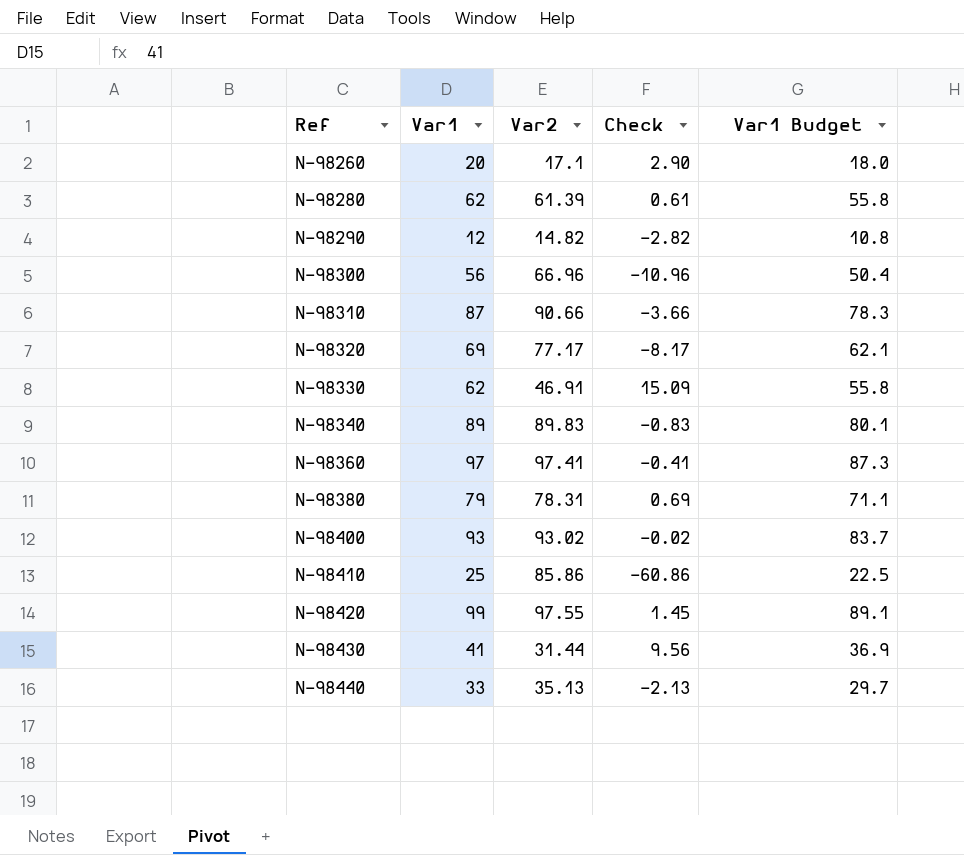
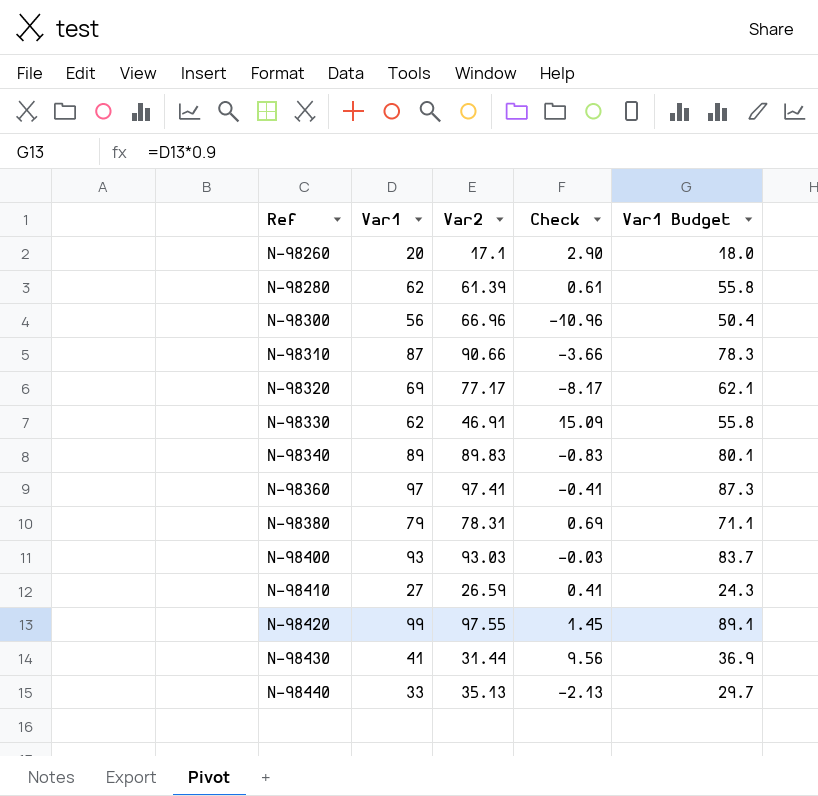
row N-98290: 12 | 14.82 | -2.82 | 10.8 -> none
N-98400 | Var2: 93.02 -> 93.03
N-98400 | Check: -0.02 -> -0.03
N-98410 | Var1: 25 -> 27
N-98410 | Var2: 85.86 -> 26.59
N-98410 | Check: -60.86 -> 0.41
N-98410 | Var1 Budget: 22.5 -> 24.3

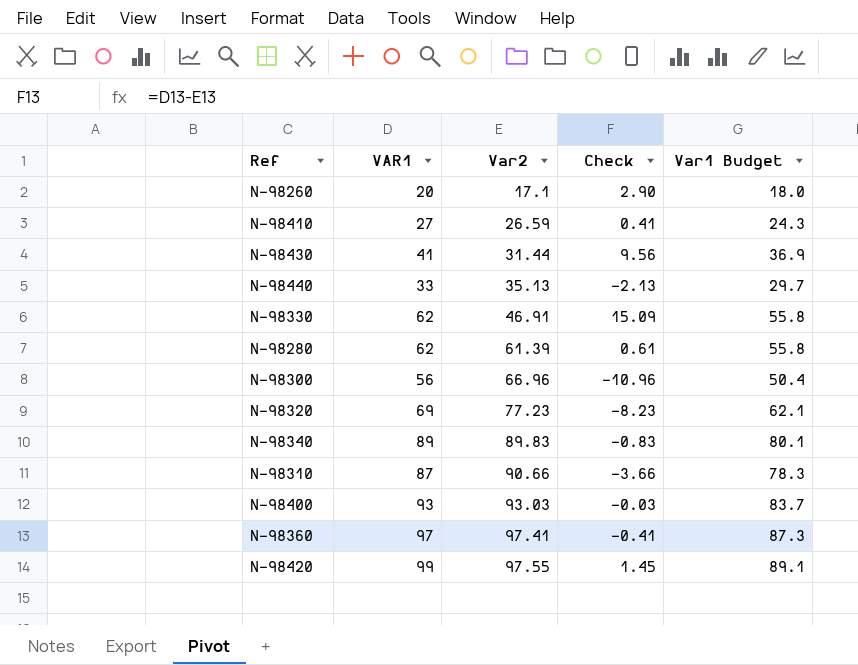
row order: Ref ascending -> Var2 ascending
column name: Var1 -> VAR1
row N-98380: 79 | 78.31 | 0.69 | 71.1 -> none
N-98320 | Var2: 77.17 -> 77.23
N-98320 | Check: -8.17 -> -8.23

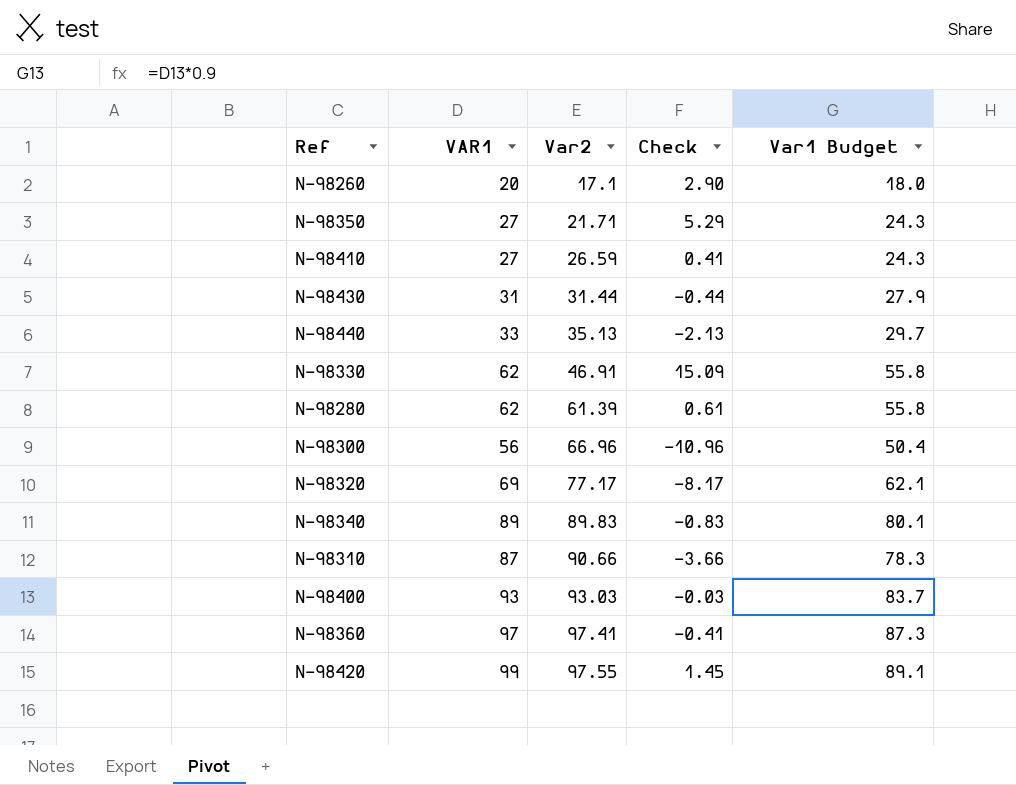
row N-98350: none -> 27 | 21.71 | 5.29 | 24.3
N-98430 | VAR1: 41 -> 31
N-98430 | Check: 9.56 -> -0.44
N-98430 | Var1 Budget: 36.9 -> 27.9
N-98320 | Var2: 77.23 -> 77.17
N-98320 | Check: -8.23 -> -8.17

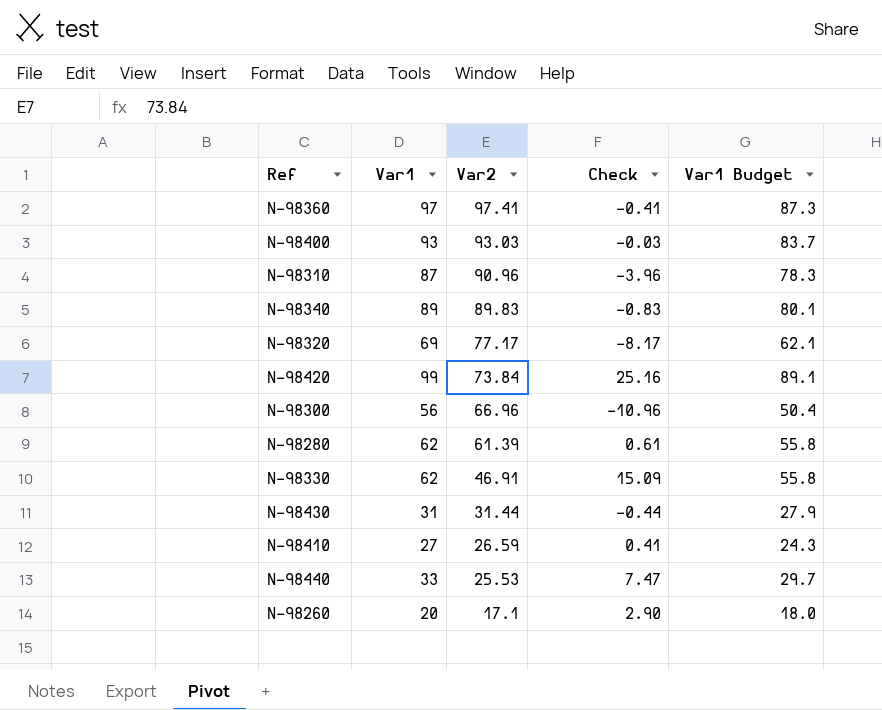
row order: Var2 ascending -> Var2 descending
column name: VAR1 -> Var1
row N-98350: 27 | 21.71 | 5.29 | 24.3 -> none
N-98310 | Var2: 90.66 -> 90.96
N-98310 | Check: -3.66 -> -3.96
N-98420 | Var2: 97.55 -> 73.84
N-98420 | Check: 1.45 -> 25.16
N-98440 | Var2: 35.13 -> 25.53
N-98440 | Check: -2.13 -> 7.47

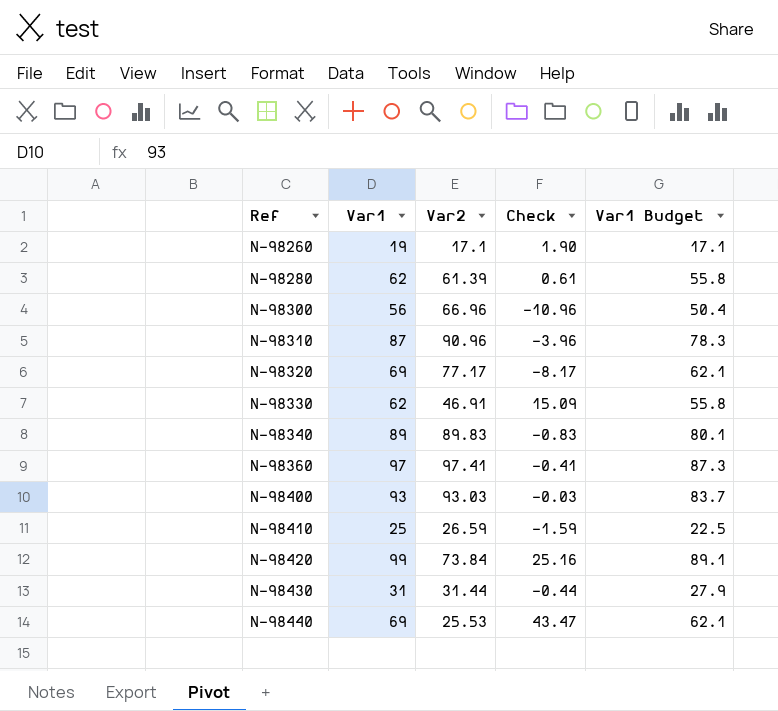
row order: Var2 descending -> Ref ascending
N-98260 | Var1: 20 -> 19
N-98260 | Check: 2.90 -> 1.90
N-98260 | Var1 Budget: 18.0 -> 17.1
N-98410 | Var1: 27 -> 25
N-98410 | Check: 0.41 -> -1.59
N-98410 | Var1 Budget: 24.3 -> 22.5
N-98440 | Var1: 33 -> 69
N-98440 | Check: 7.47 -> 43.47
N-98440 | Var1 Budget: 29.7 -> 62.1

